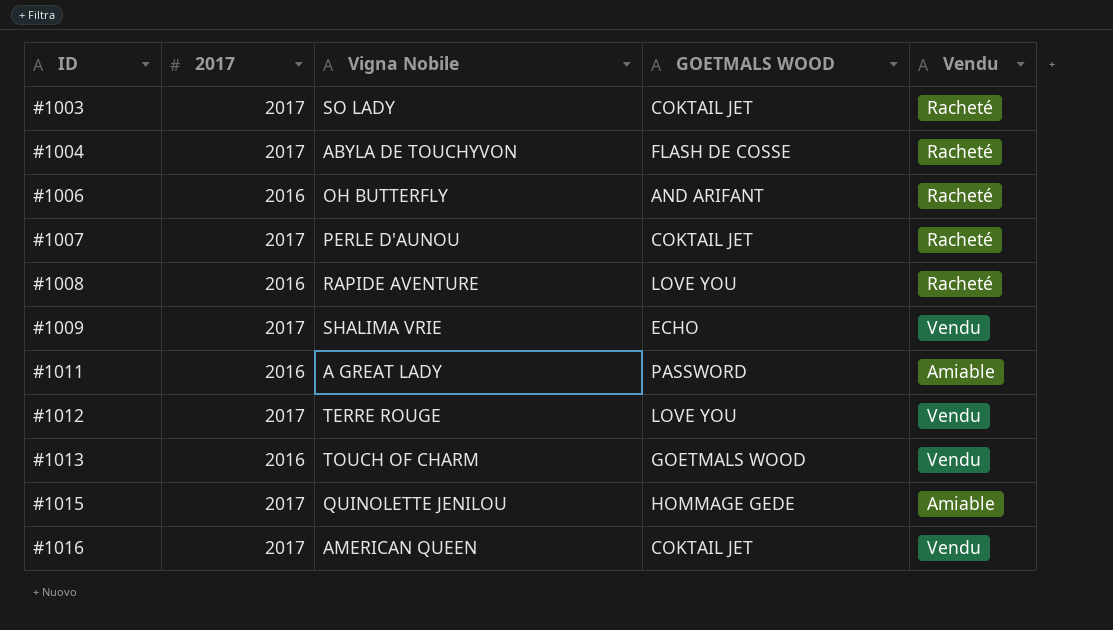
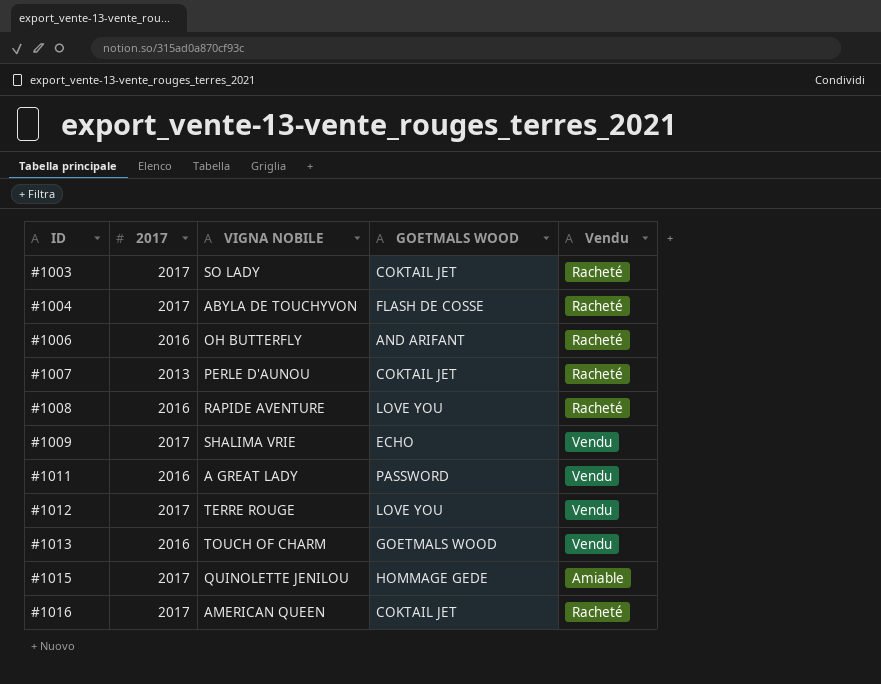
column name: Vigna Nobile -> VIGNA NOBILE
#1007 | 2017: 2017 -> 2013
#1011 | Vendu: Amiable -> Vendu
#1016 | Vendu: Vendu -> Racheté

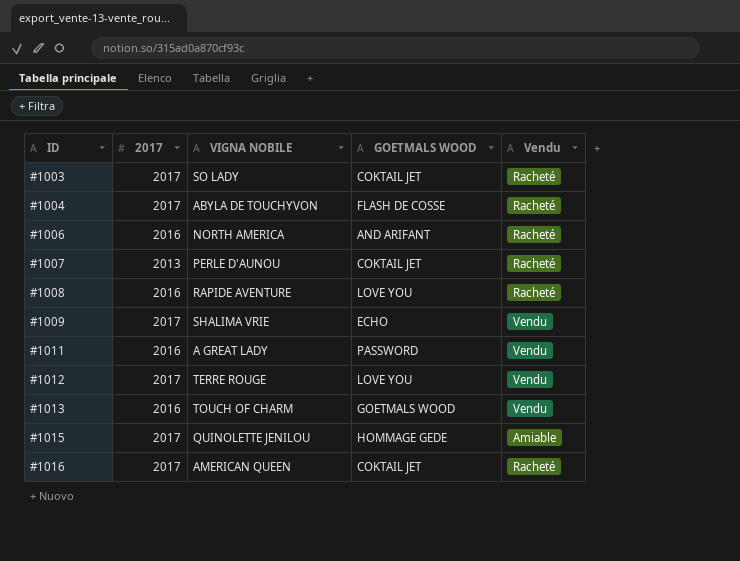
#1006 | VIGNA NOBILE: OH BUTTERFLY -> NORTH AMERICA

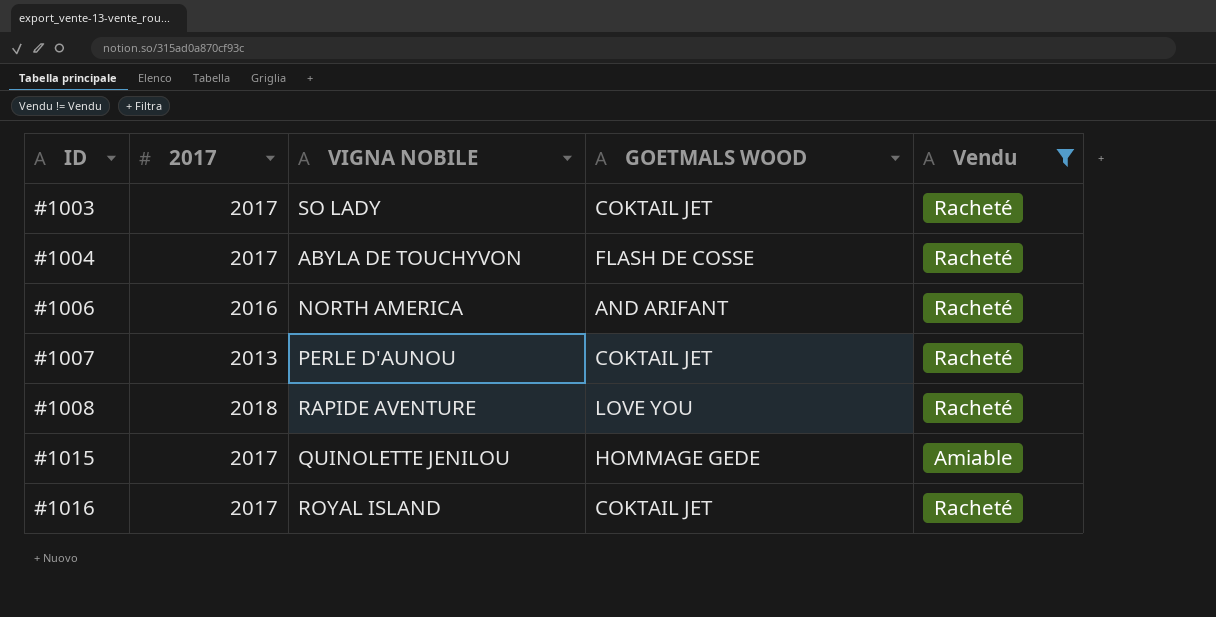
filter: none -> Vendu != Vendu
#1008 | 2017: 2016 -> 2018
#1016 | VIGNA NOBILE: AMERICAN QUEEN -> ROYAL ISLAND

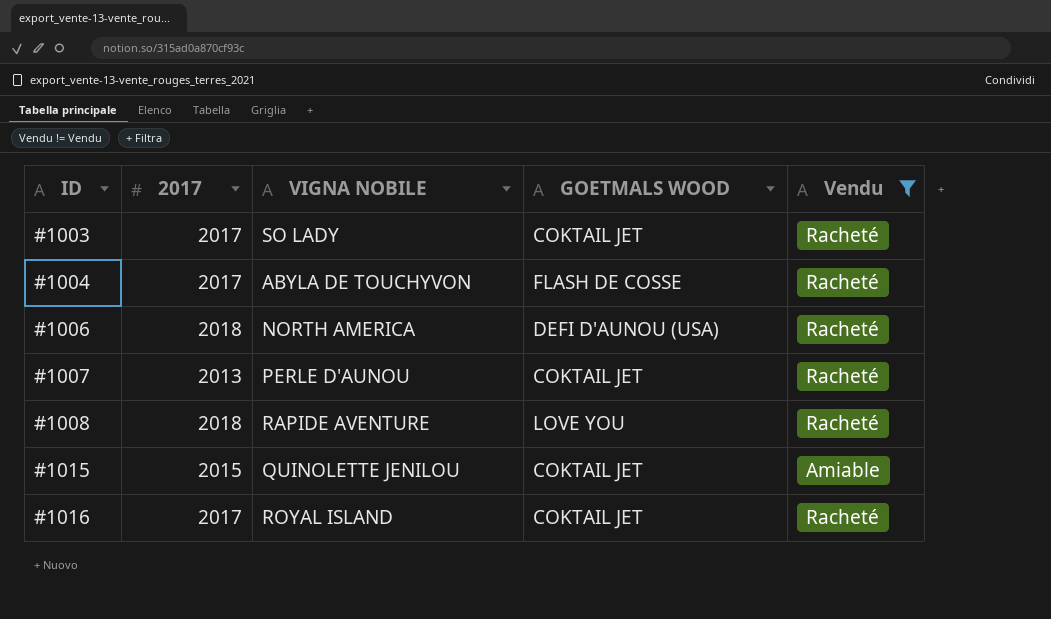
#1006 | 2017: 2016 -> 2018
#1006 | GOETMALS WOOD: AND ARIFANT -> DEFI D'AUNOU (USA)
#1015 | 2017: 2017 -> 2015
#1015 | GOETMALS WOOD: HOMMAGE GEDE -> COKTAIL JET

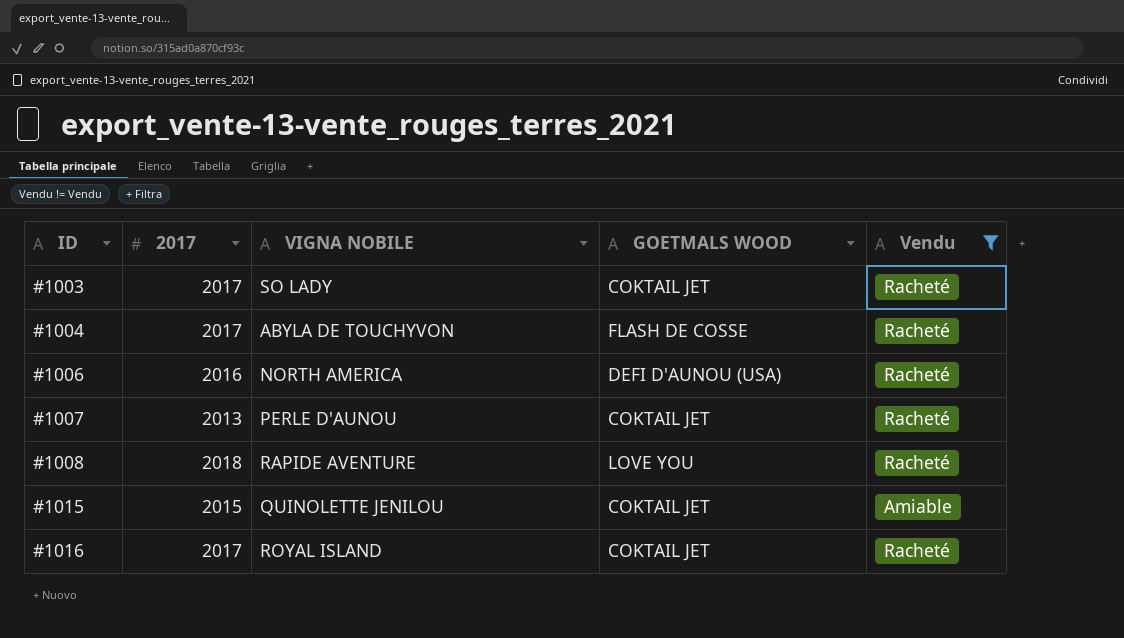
#1006 | 2017: 2018 -> 2016

